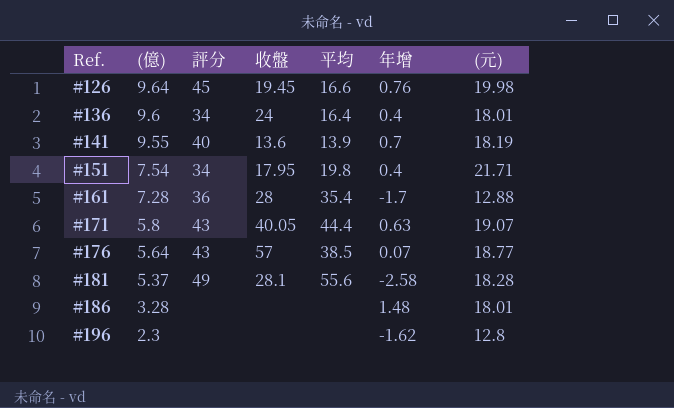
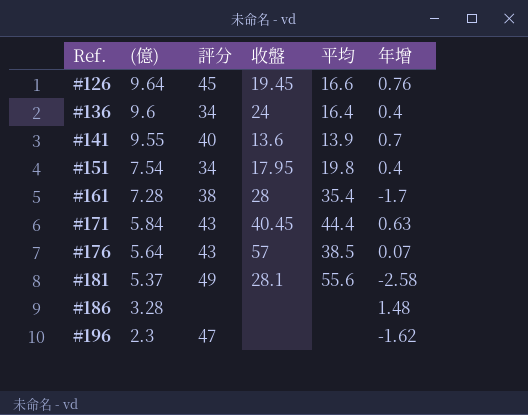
column (元) | position: 7 -> none
#161 | 評分: 36 -> 38
#171 | (億): 5.8 -> 5.84
#171 | 收盤: 40.05 -> 40.45
#196 | 評分: none -> 47

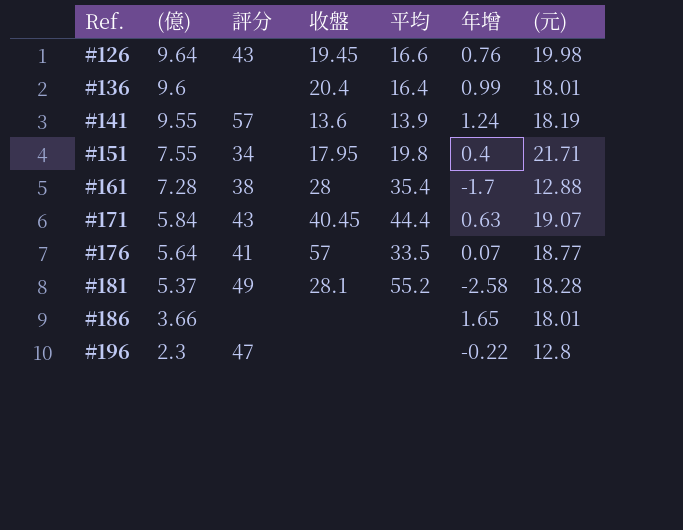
column (元) | position: none -> 7
#126 | 評分: 45 -> 43
#136 | 評分: 34 -> none
#136 | 收盤: 24 -> 20.4
#136 | 年增: 0.4 -> 0.99
#141 | 評分: 40 -> 57
#141 | 年增: 0.7 -> 1.24
#151 | (億): 7.54 -> 7.55
#176 | 評分: 43 -> 41
#176 | 平均: 38.5 -> 33.5
#181 | 平均: 55.6 -> 55.2
#186 | (億): 3.28 -> 3.66
#186 | 年增: 1.48 -> 1.65
#196 | 年增: -1.62 -> -0.22

